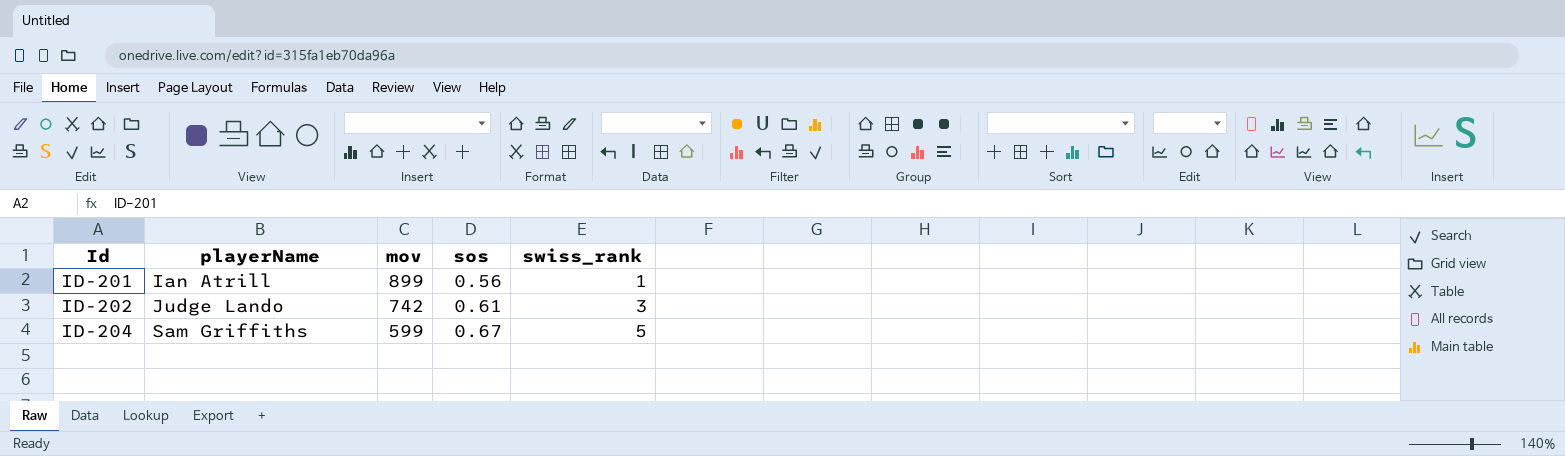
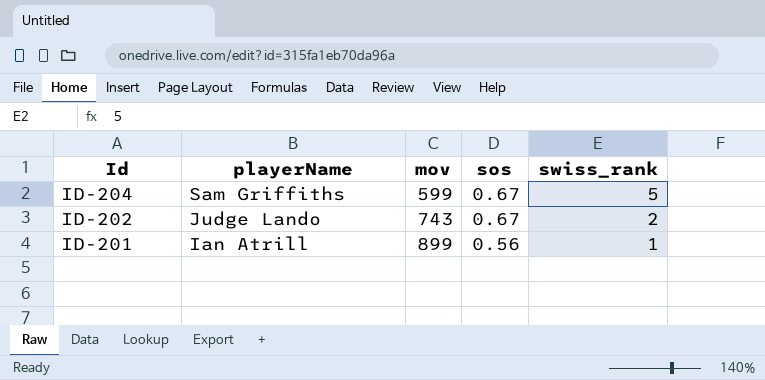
row order: Id ascending -> Id descending
ID-202 | mov: 742 -> 743
ID-202 | sos: 0.61 -> 0.67
ID-202 | swiss_rank: 3 -> 2

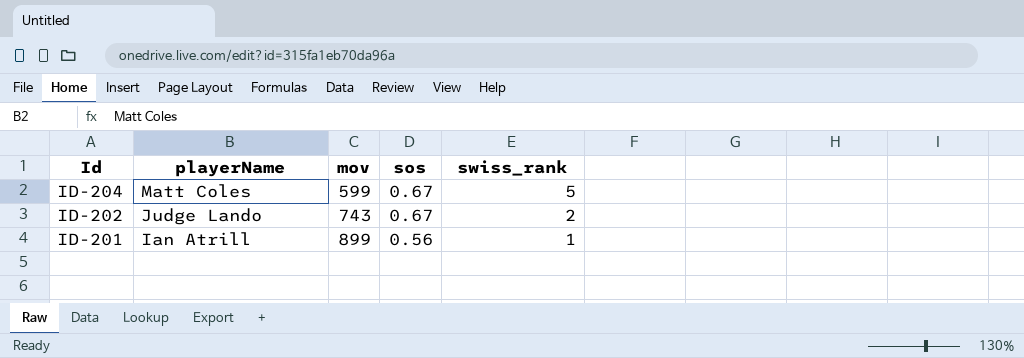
ID-204 | playerName: Sam Griffiths -> Matt Coles

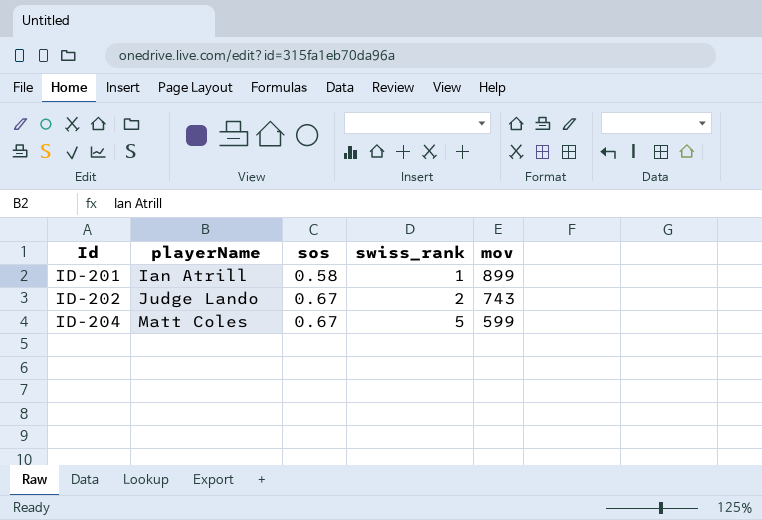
row order: Id descending -> Id ascending
column mov | position: 3 -> 5
ID-201 | sos: 0.56 -> 0.58

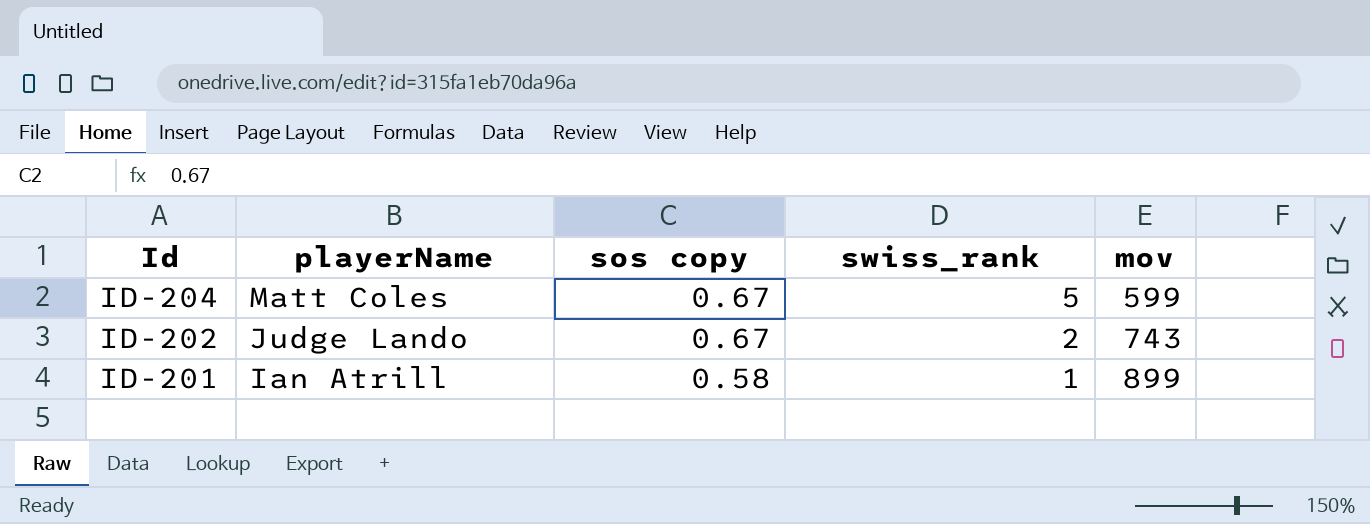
row order: Id ascending -> Id descending
column name: sos -> sos copy

